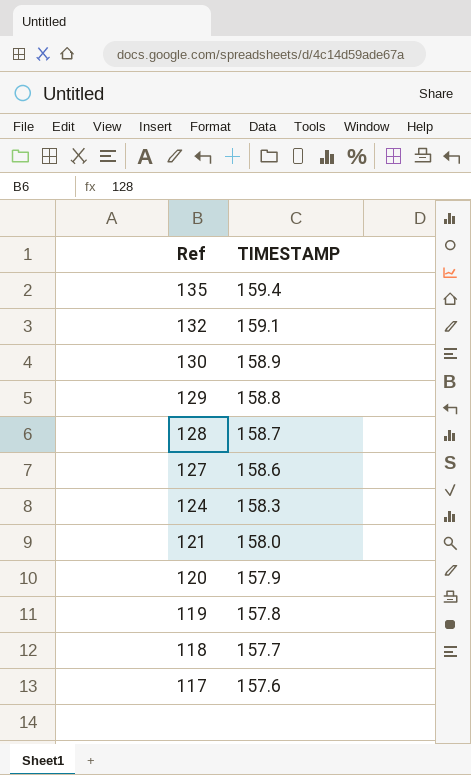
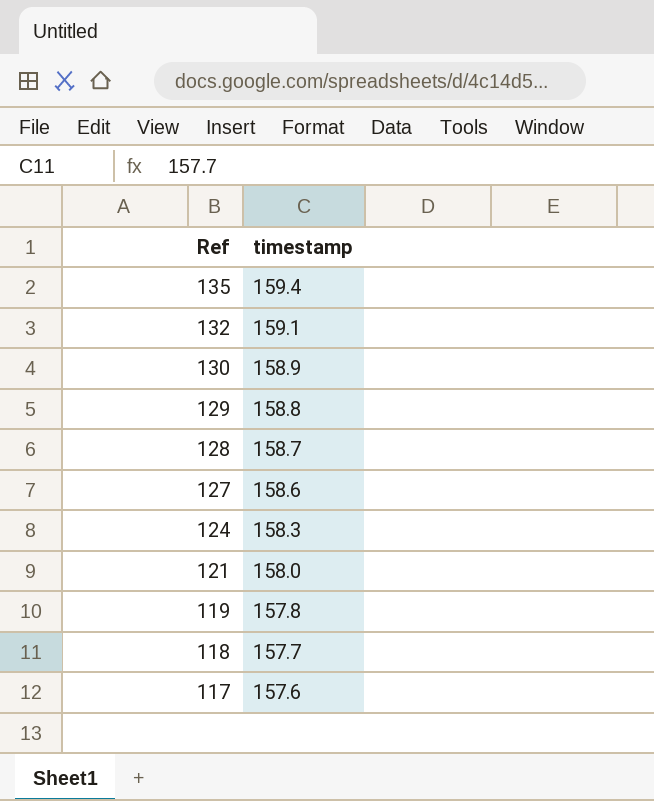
column name: TIMESTAMP -> timestamp
row 120: 157.9 -> none

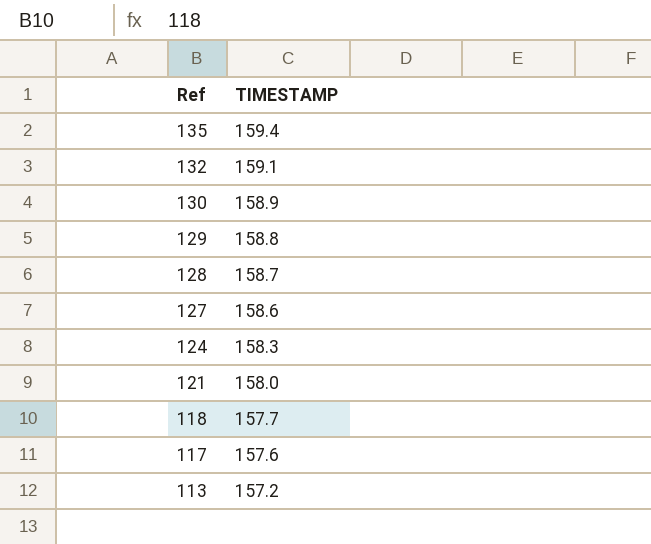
column name: timestamp -> TIMESTAMP
row 119: 157.8 -> none
row 113: none -> 157.2

